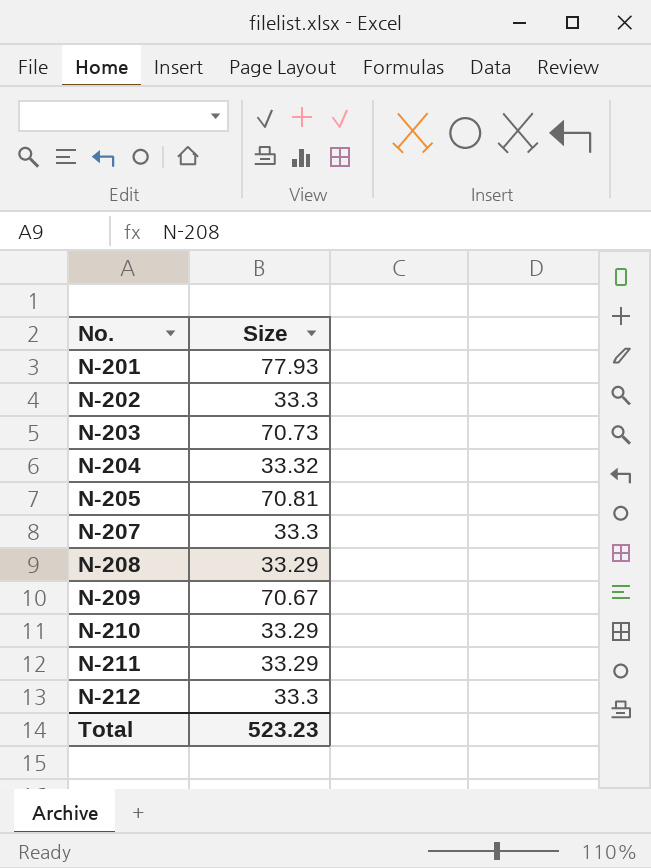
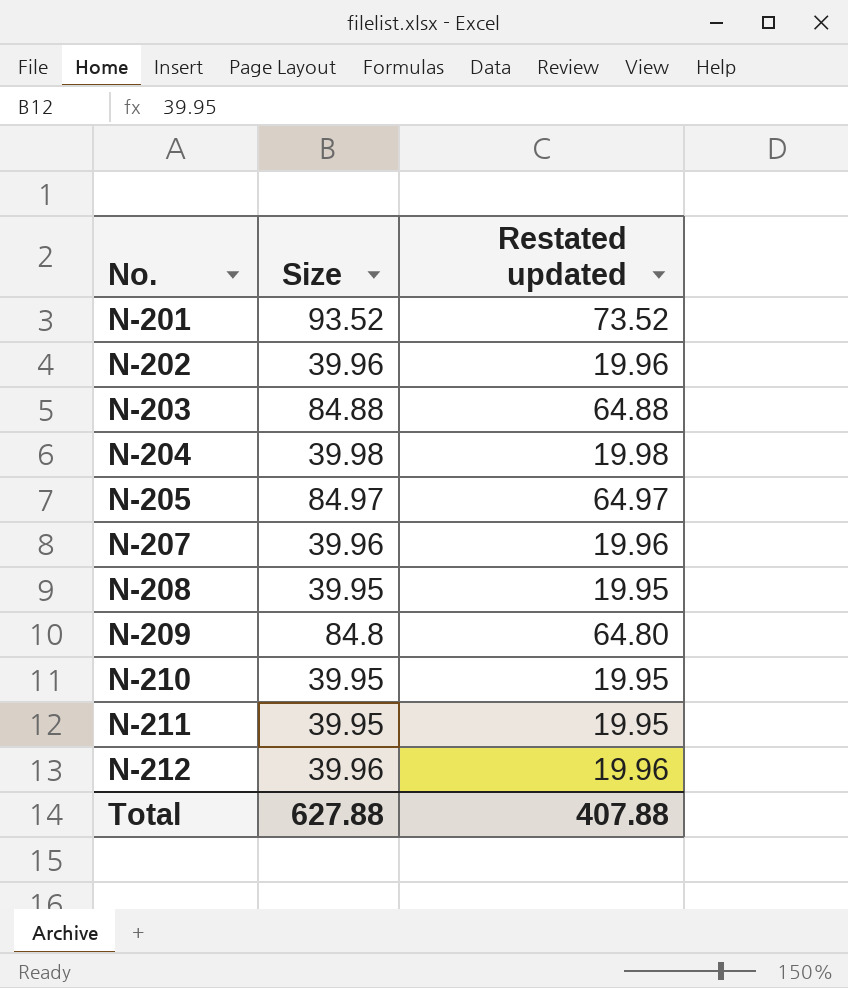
column Restated updated | formula: none -> [Size] - 20
N-201 | Size: 77.93 -> 93.52
N-202 | Size: 33.3 -> 39.96
N-203 | Size: 70.73 -> 84.88
N-204 | Size: 33.32 -> 39.98
N-205 | Size: 70.81 -> 84.97
N-207 | Size: 33.3 -> 39.96
N-208 | Size: 33.29 -> 39.95
N-209 | Size: 70.67 -> 84.8
N-210 | Size: 33.29 -> 39.95
N-211 | Size: 33.29 -> 39.95
N-212 | Size: 33.3 -> 39.96
Total | Size: 523.23 -> 627.88

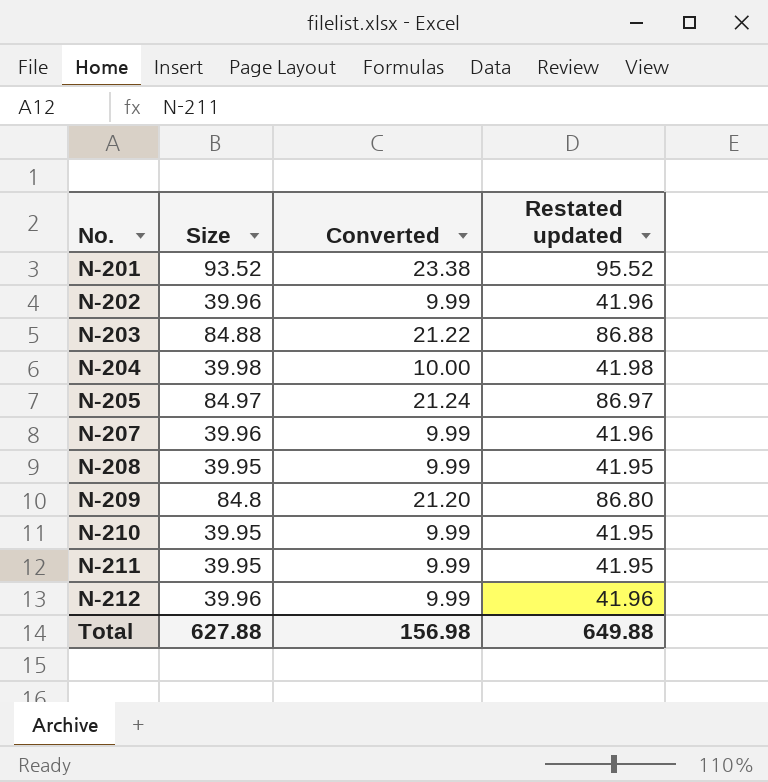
column Converted | formula: none -> [Size] * 0.25
column Restated updated | formula: [Size] - 20 -> [Size] + 2
Total | Restated updated: 407.88 -> 649.88

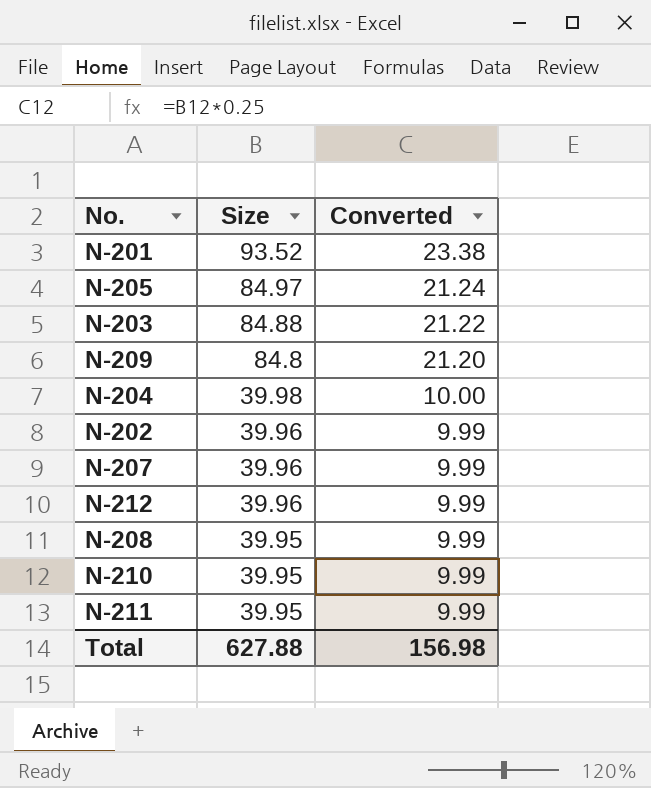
row order: No. ascending -> Size descending
column Restated updated | formula: [Size] + 2 -> none

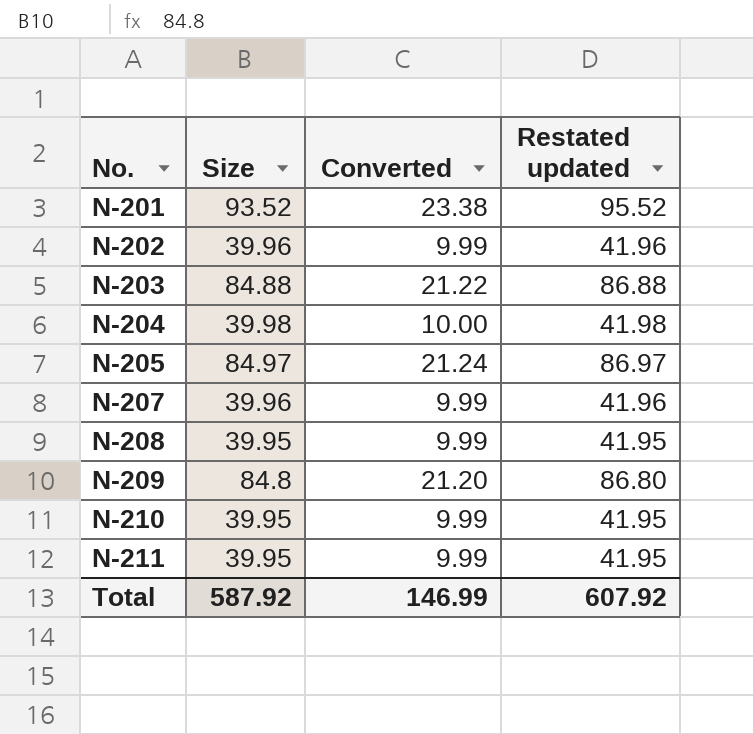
row order: Size descending -> No. ascending
column Restated updated | formula: none -> [Size] + 2
row N-212: 39.96 | 9.99 -> none
Total | Size: 627.88 -> 587.92
Total | Converted: 156.98 -> 146.99

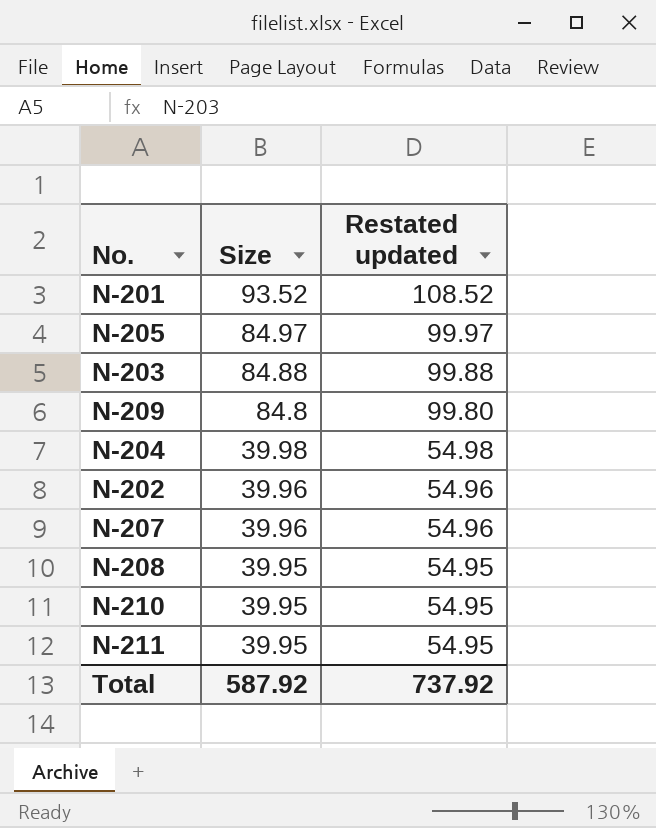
row order: No. ascending -> Size descending
column Converted | formula: [Size] * 0.25 -> none
column Restated updated | formula: [Size] + 2 -> [Size] + 15
Total | Restated updated: 607.92 -> 737.92

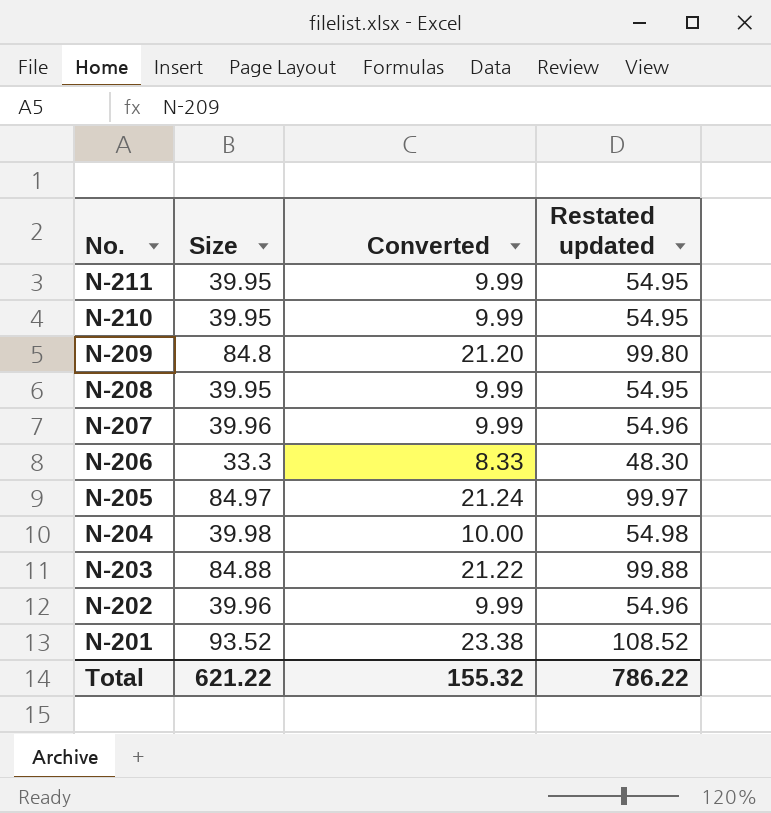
row order: Size descending -> No. descending
column Converted | formula: none -> [Size] * 0.25
row N-206: none -> 33.3 | 8.33 | 48.30
Total | Size: 587.92 -> 621.22
Total | Restated updated: 737.92 -> 786.22

